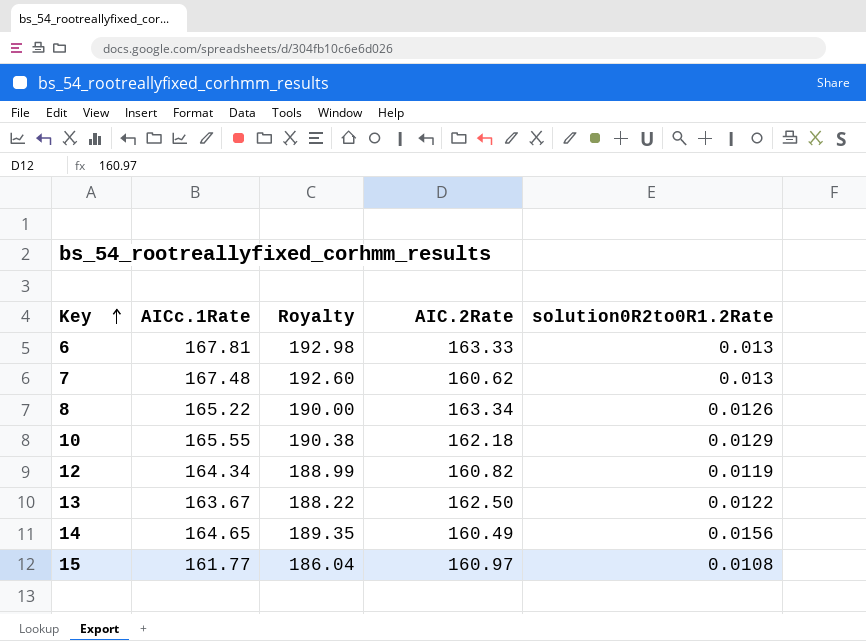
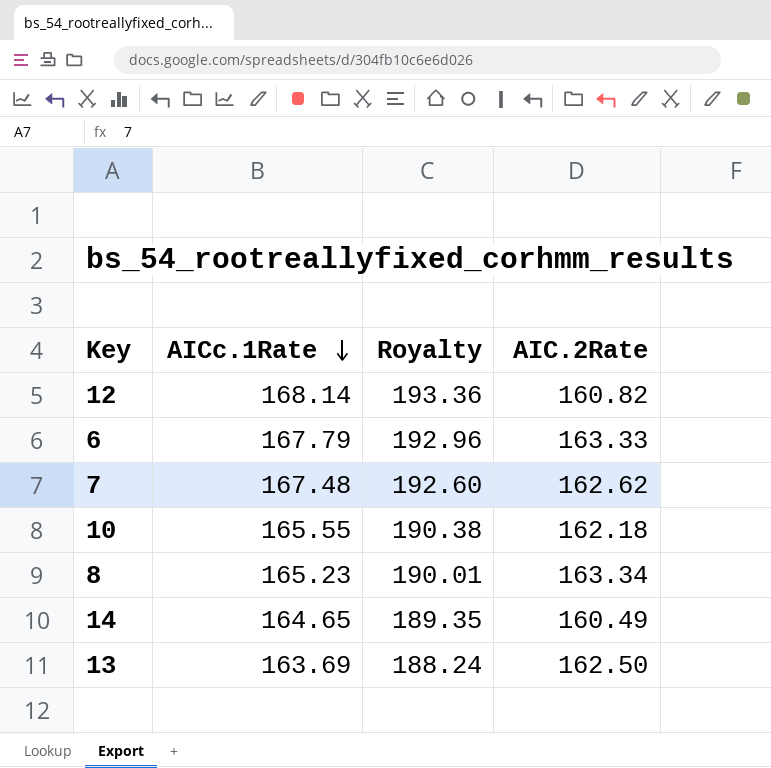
row order: Key ascending -> AICc.1Rate descending
column solution0R2to0R1.2Rate | position: 5 -> none
row 15: 161.77 | 186.04 | 160.97 | 0.0108 -> none
12 | AICc.1Rate: 164.34 -> 168.14
12 | Royalty: 188.99 -> 193.36
6 | AICc.1Rate: 167.81 -> 167.79
6 | Royalty: 192.98 -> 192.96
7 | AIC.2Rate: 160.62 -> 162.62
8 | AICc.1Rate: 165.22 -> 165.23
8 | Royalty: 190.00 -> 190.01
13 | AICc.1Rate: 163.67 -> 163.69
13 | Royalty: 188.22 -> 188.24

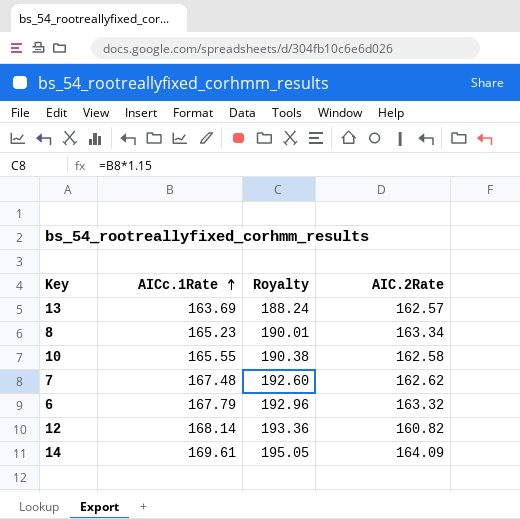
row order: AICc.1Rate descending -> AICc.1Rate ascending
13 | AIC.2Rate: 162.50 -> 162.57
10 | AIC.2Rate: 162.18 -> 162.58
6 | AIC.2Rate: 163.33 -> 163.32
14 | AICc.1Rate: 164.65 -> 169.61
14 | Royalty: 189.35 -> 195.05
14 | AIC.2Rate: 160.49 -> 164.09

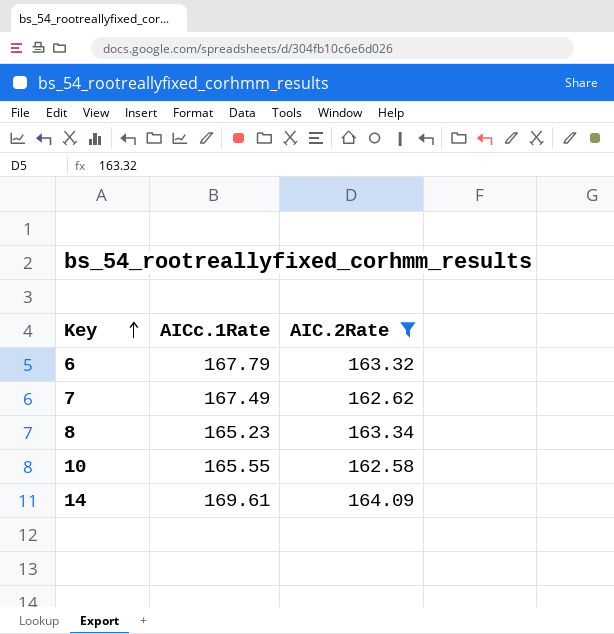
filter: none -> AIC.2Rate >= 162.58
row order: AICc.1Rate ascending -> Key ascending
column Royalty | formula: [AICc.1Rate] * 1.15 -> none
7 | AICc.1Rate: 167.48 -> 167.49

